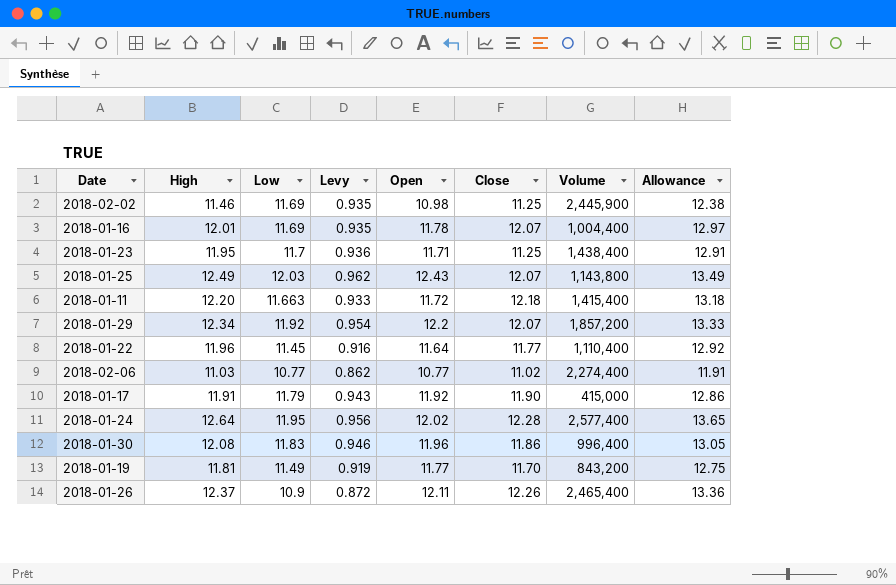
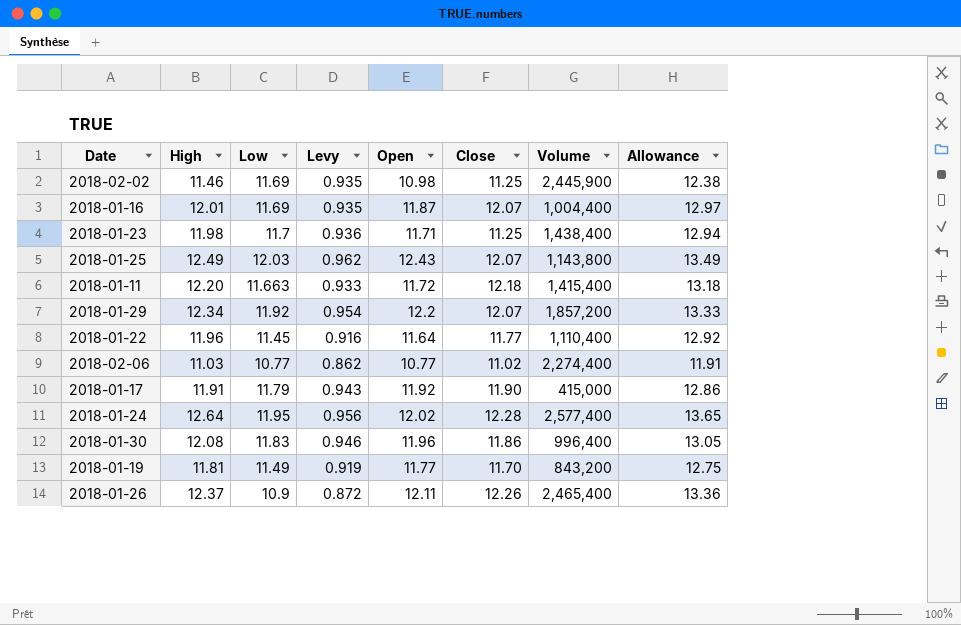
2018-01-16 | Open: 11.78 -> 11.87
2018-01-23 | High: 11.95 -> 11.98
2018-01-23 | Allowance: 12.91 -> 12.94

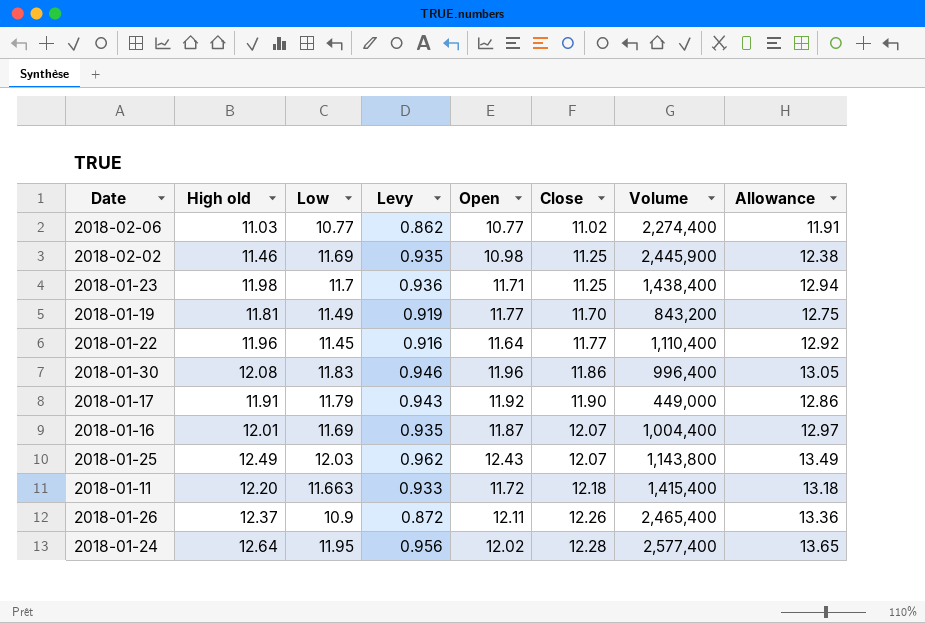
row order: none -> Close ascending
column name: High -> High old
row 2018-01-29: 12.34 | 11.92 | 0.954 | 12.2 | 12.07 | 1,857,200 | 13.33 -> none
2018-01-17 | Volume: 415,000 -> 449,000

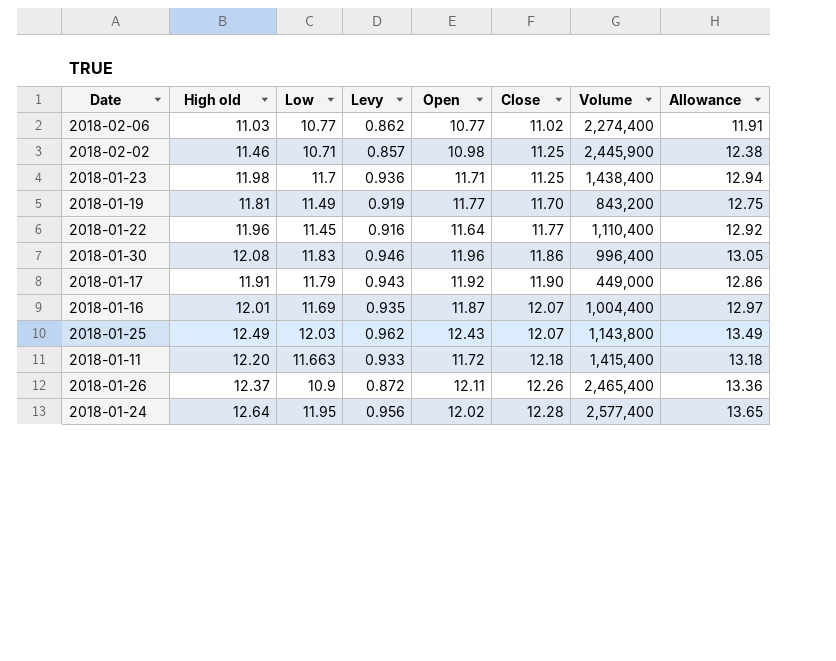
2018-02-02 | Low: 11.69 -> 10.71
2018-02-02 | Levy: 0.935 -> 0.857

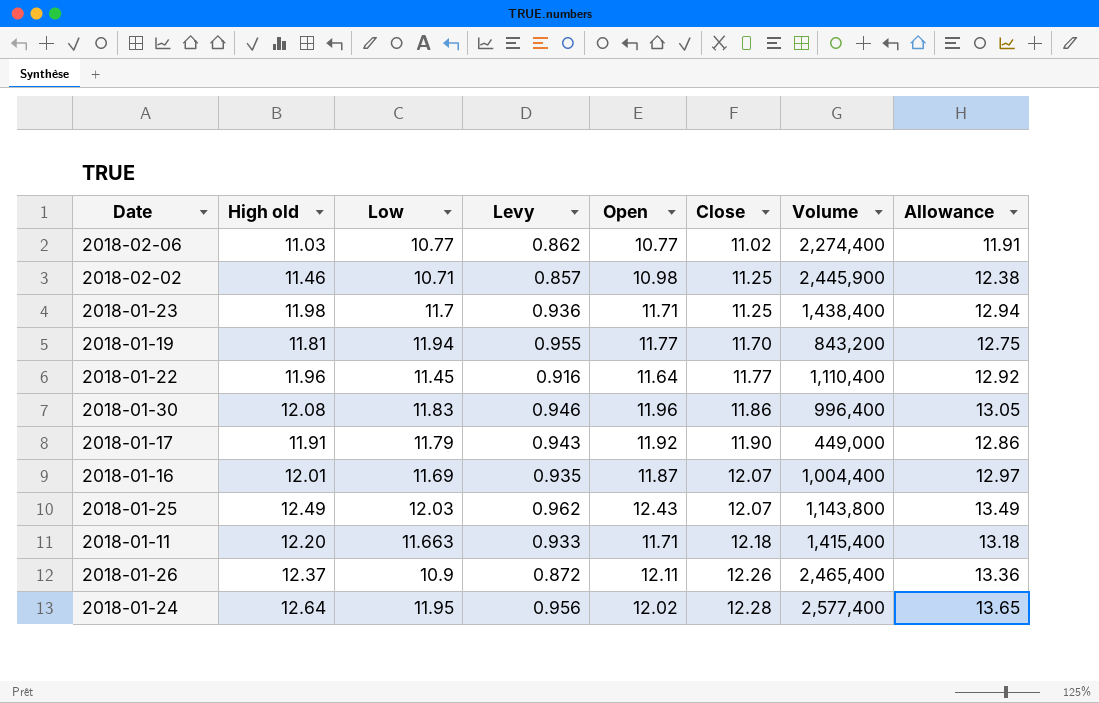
2018-01-19 | Low: 11.49 -> 11.94
2018-01-19 | Levy: 0.919 -> 0.955
2018-01-11 | Open: 11.72 -> 11.71

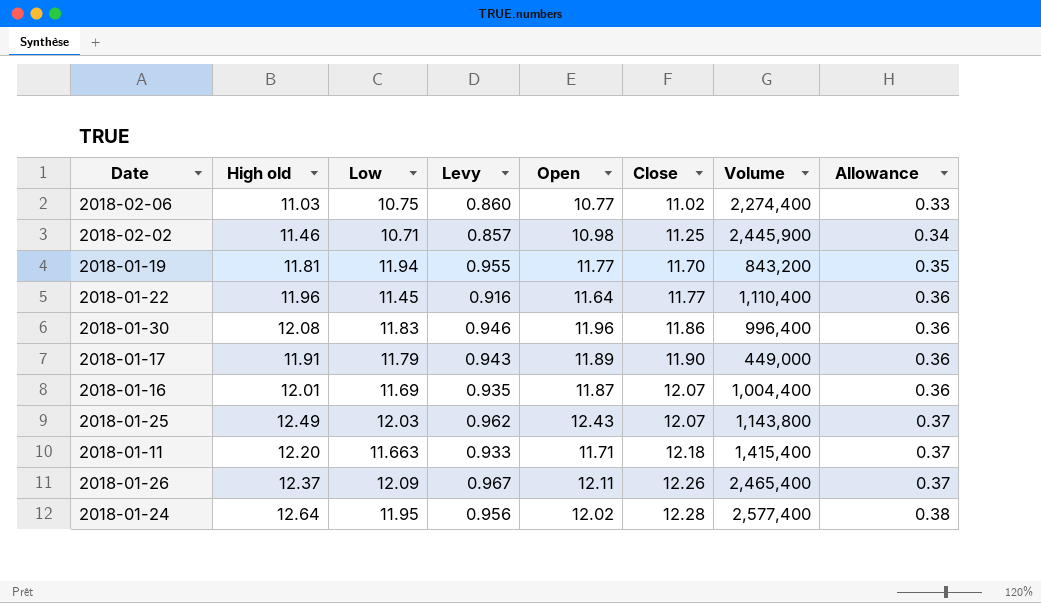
column Allowance | formula: [High old] * 1.08 -> [High old] * 0.03
row 2018-01-23: 11.98 | 11.7 | 0.936 | 11.71 | 11.25 | 1,438,400 | 12.94 -> none
2018-02-06 | Low: 10.77 -> 10.75
2018-02-06 | Levy: 0.862 -> 0.860
2018-01-17 | Open: 11.92 -> 11.89
2018-01-26 | Low: 10.9 -> 12.09
2018-01-26 | Levy: 0.872 -> 0.967

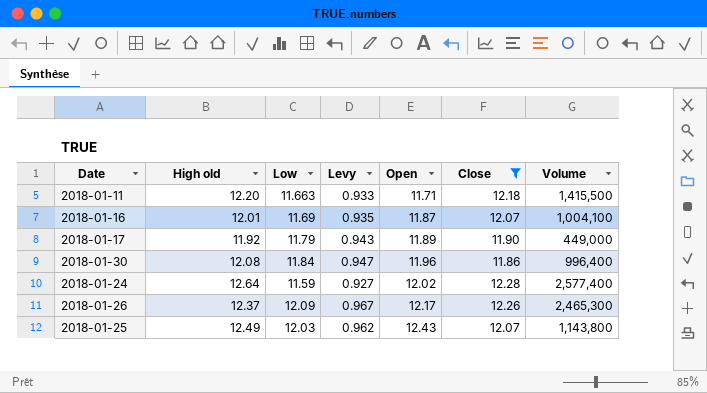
filter: none -> Close >= 11.86
row order: Close ascending -> Open ascending
column Allowance | formula: [High old] * 0.03 -> none
2018-01-11 | Volume: 1,415,400 -> 1,415,500
2018-01-16 | Volume: 1,004,400 -> 1,004,100
2018-01-17 | High old: 11.91 -> 11.92
2018-01-30 | Low: 11.83 -> 11.84
2018-01-30 | Levy: 0.946 -> 0.947
2018-01-24 | Low: 11.95 -> 11.59
2018-01-24 | Levy: 0.956 -> 0.927
2018-01-26 | Open: 12.11 -> 12.17
2018-01-26 | Volume: 2,465,400 -> 2,465,300

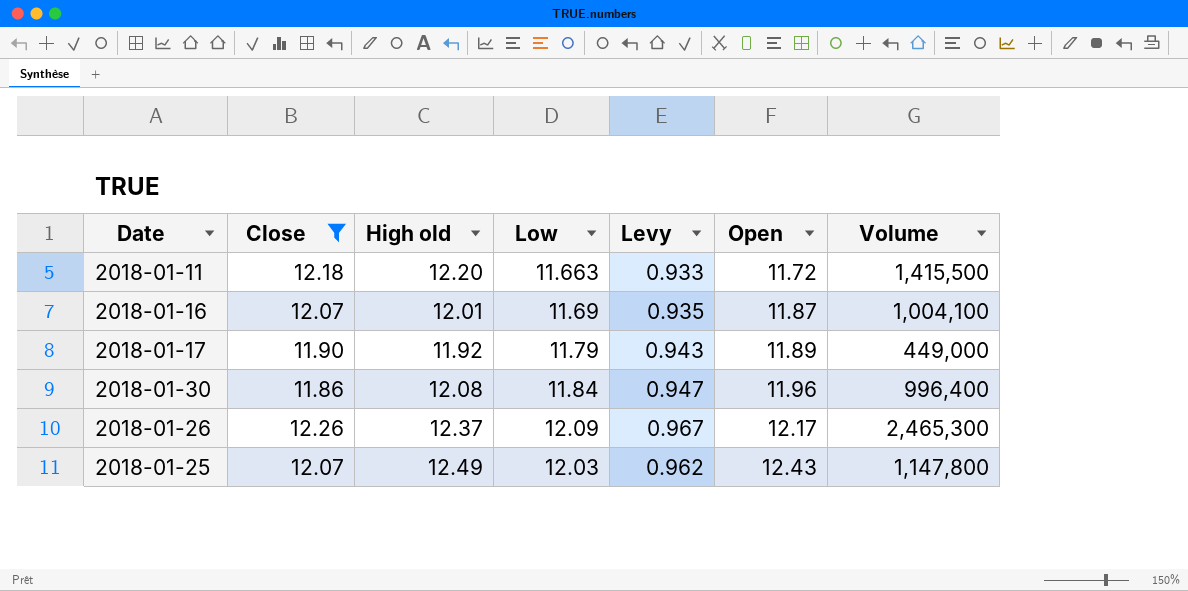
column Close | position: 6 -> 2
row 2018-01-24: 12.64 | 11.59 | 0.927 | 12.02 | 12.28 | 2,577,400 -> none
2018-01-11 | Open: 11.71 -> 11.72
2018-01-25 | Volume: 1,143,800 -> 1,147,800

